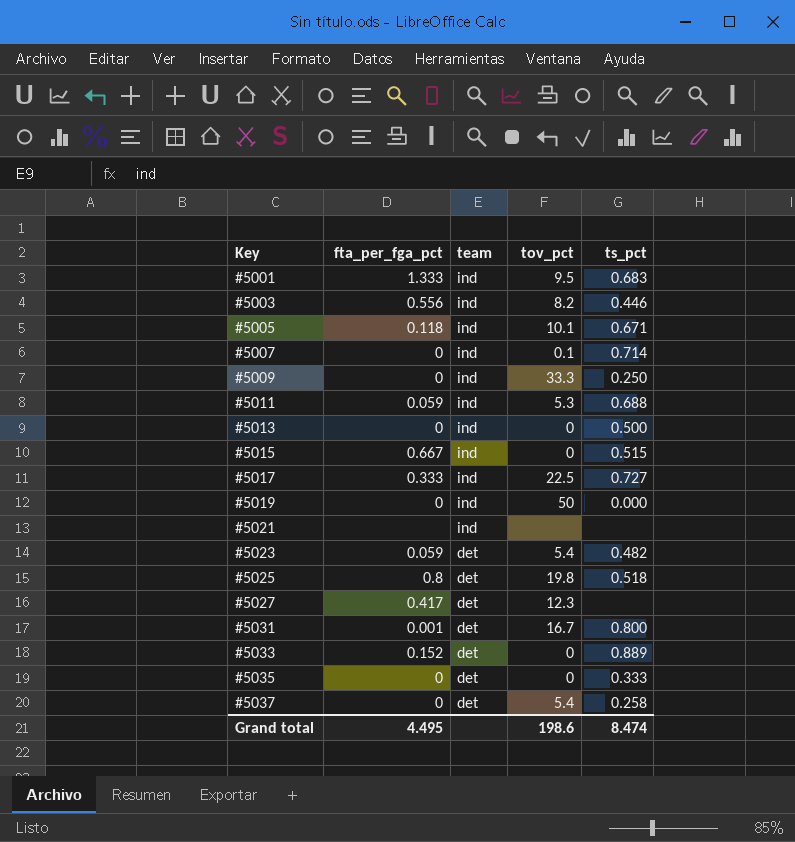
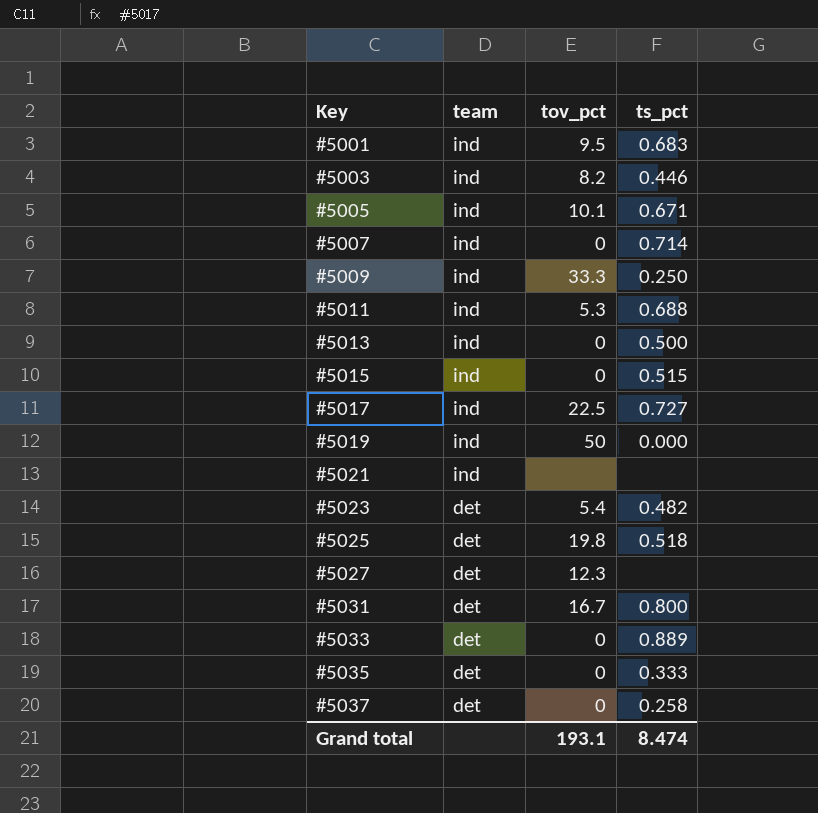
column fta_per_fga_pct | position: 2 -> none
#5007 | tov_pct: 0.1 -> 0
#5037 | tov_pct: 5.4 -> 0
Grand total | tov_pct: 198.6 -> 193.1

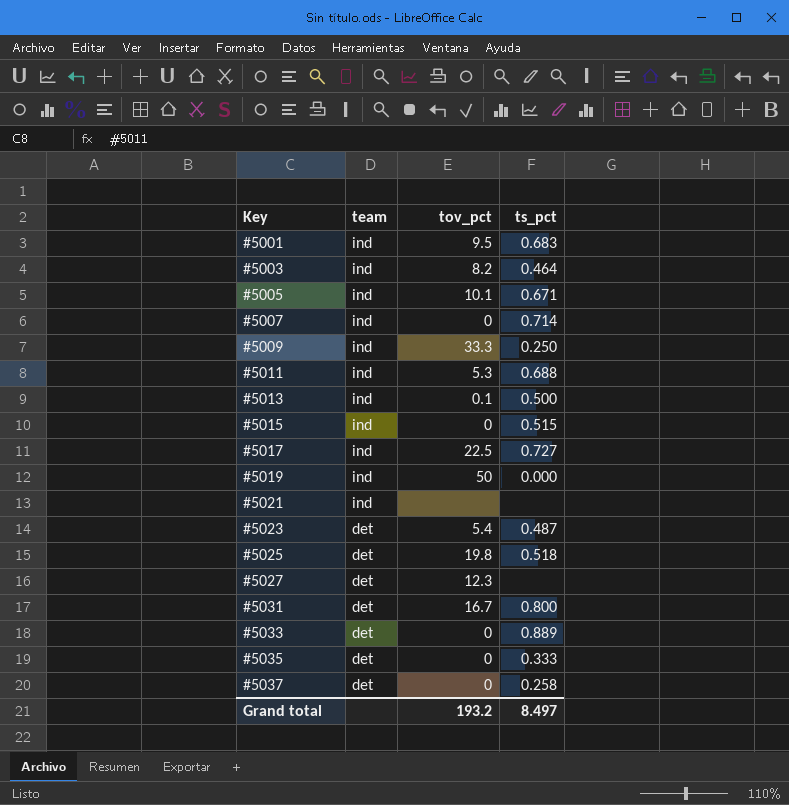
#5003 | ts_pct: 0.446 -> 0.464
#5013 | tov_pct: 0 -> 0.1
#5023 | ts_pct: 0.482 -> 0.487
Grand total | tov_pct: 193.1 -> 193.2
Grand total | ts_pct: 8.474 -> 8.497

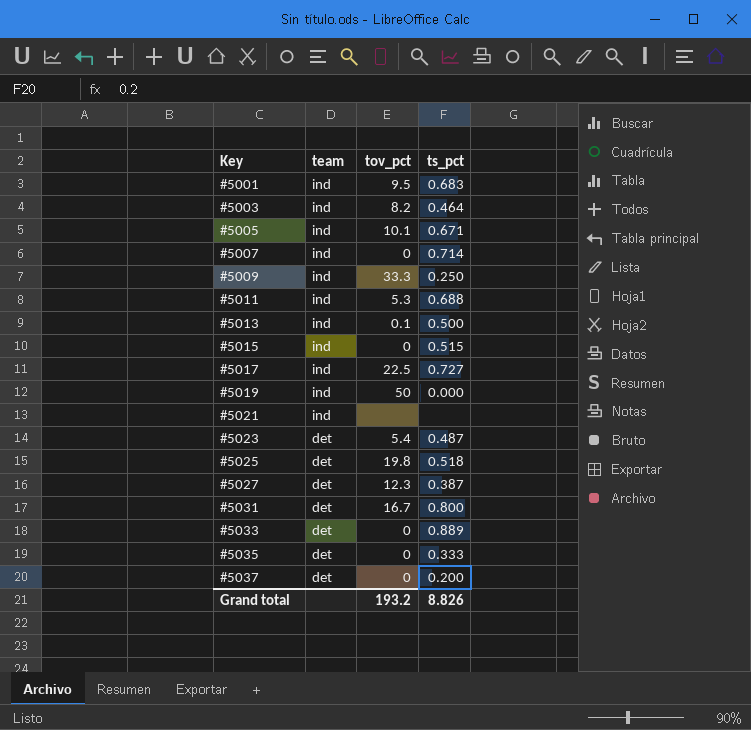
#5027 | ts_pct: none -> 0.387
#5037 | ts_pct: 0.258 -> 0.200
Grand total | ts_pct: 8.497 -> 8.826

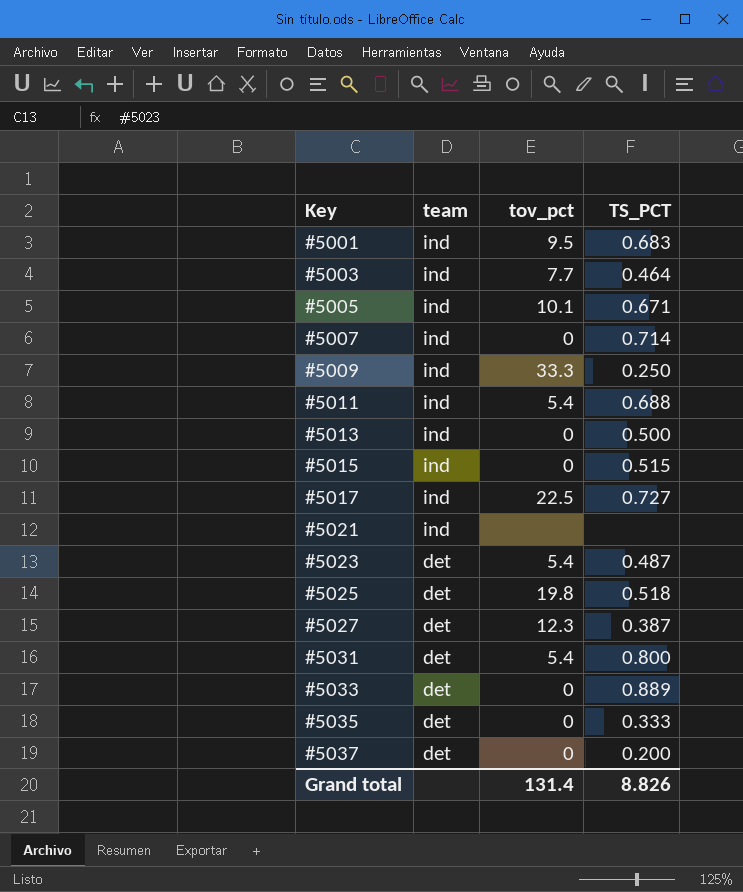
column name: ts_pct -> TS_PCT
row #5019: ind | 50 | 0.000 -> none
#5003 | tov_pct: 8.2 -> 7.7
#5011 | tov_pct: 5.3 -> 5.4
#5013 | tov_pct: 0.1 -> 0
#5031 | tov_pct: 16.7 -> 5.4
Grand total | tov_pct: 193.2 -> 131.4

